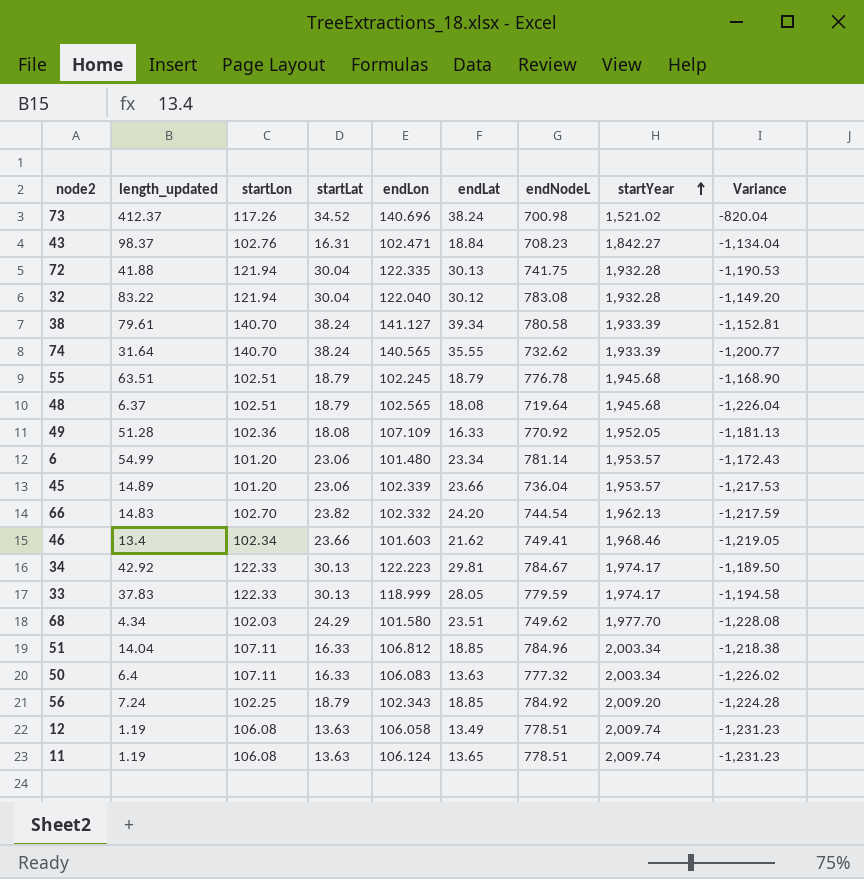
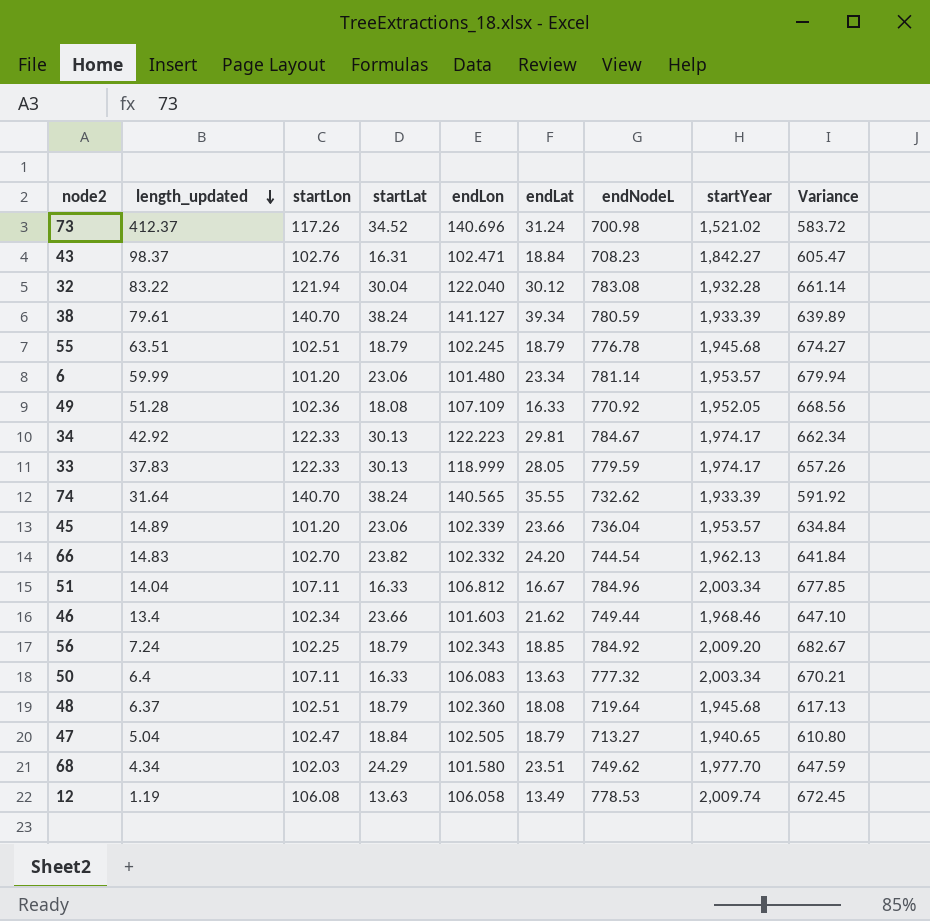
row order: startYear ascending -> length_updated descending
column Variance | formula: [endNodeL] - [startYear] -> [endNodeL] - [startLon]
row 72: 41.88 | 121.94 | 30.04 | 122.335 | 30.13 | 741.75 | 1,932.28 | -1,190.53 -> none
row 11: 1.19 | 106.08 | 13.63 | 106.124 | 13.65 | 778.51 | 2,009.74 | -1,231.23 -> none
73 | endLat: 38.24 -> 31.24
38 | endNodeL: 780.58 -> 780.59
6 | length_updated: 54.99 -> 59.99
51 | endLat: 18.85 -> 16.67
46 | endNodeL: 749.41 -> 749.44
48 | endLon: 102.565 -> 102.360
row 47: none -> 5.04 | 102.47 | 18.84 | 102.505 | 18.79 | 713.27 | 1,940.65 | 610.80
12 | endNodeL: 778.51 -> 778.53

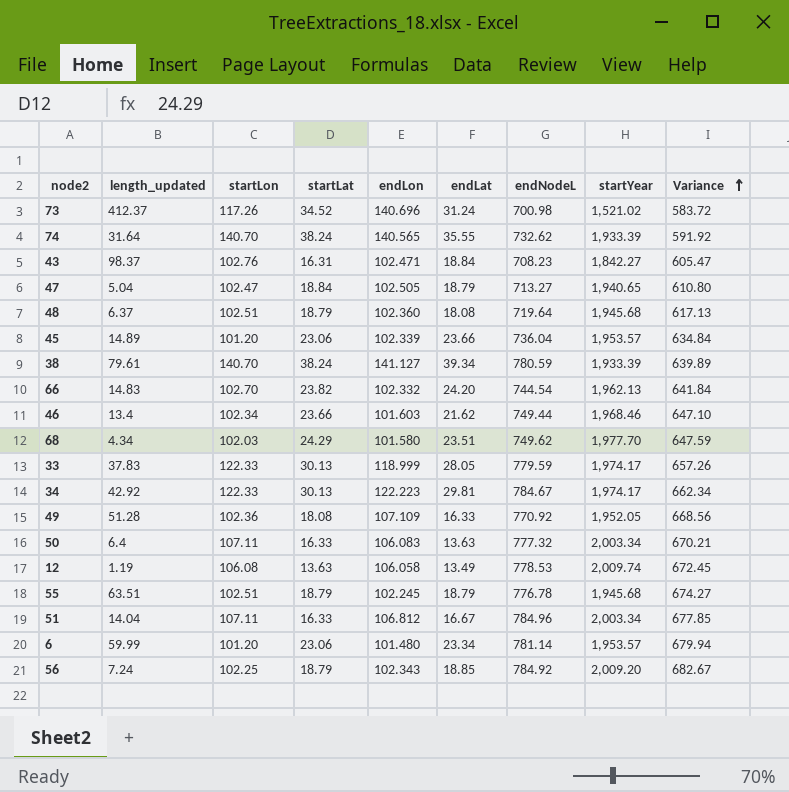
row order: length_updated descending -> Variance ascending
row 32: 83.22 | 121.94 | 30.04 | 122.040 | 30.12 | 783.08 | 1,932.28 | 661.14 -> none

